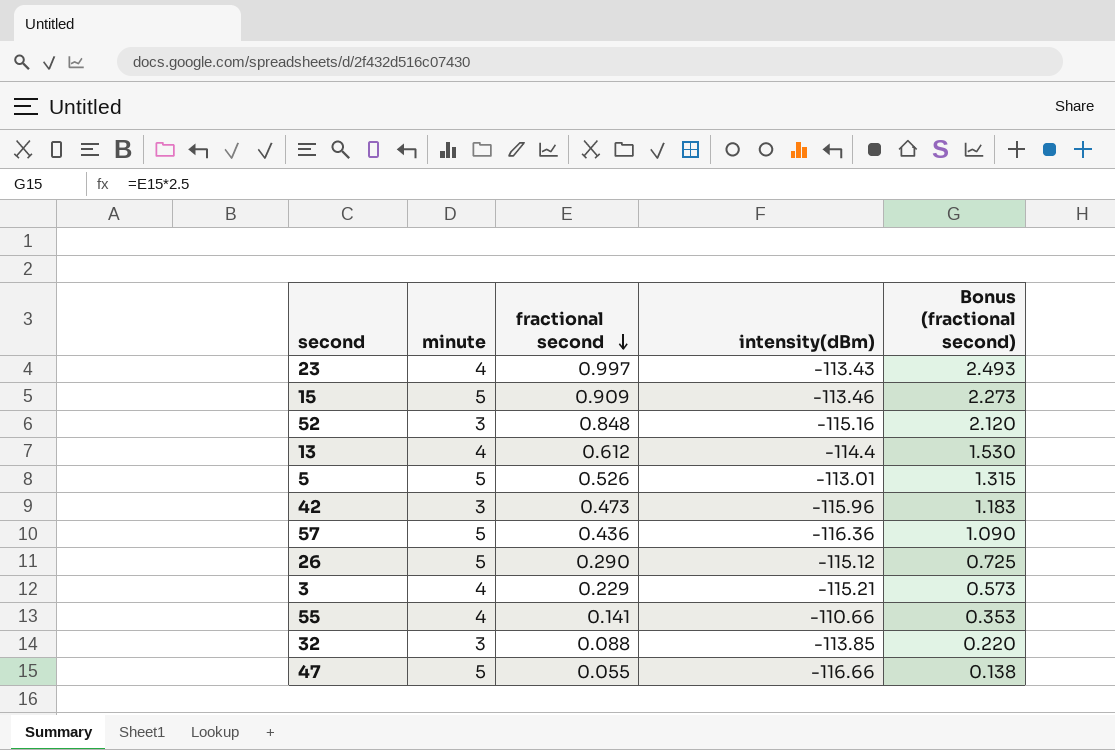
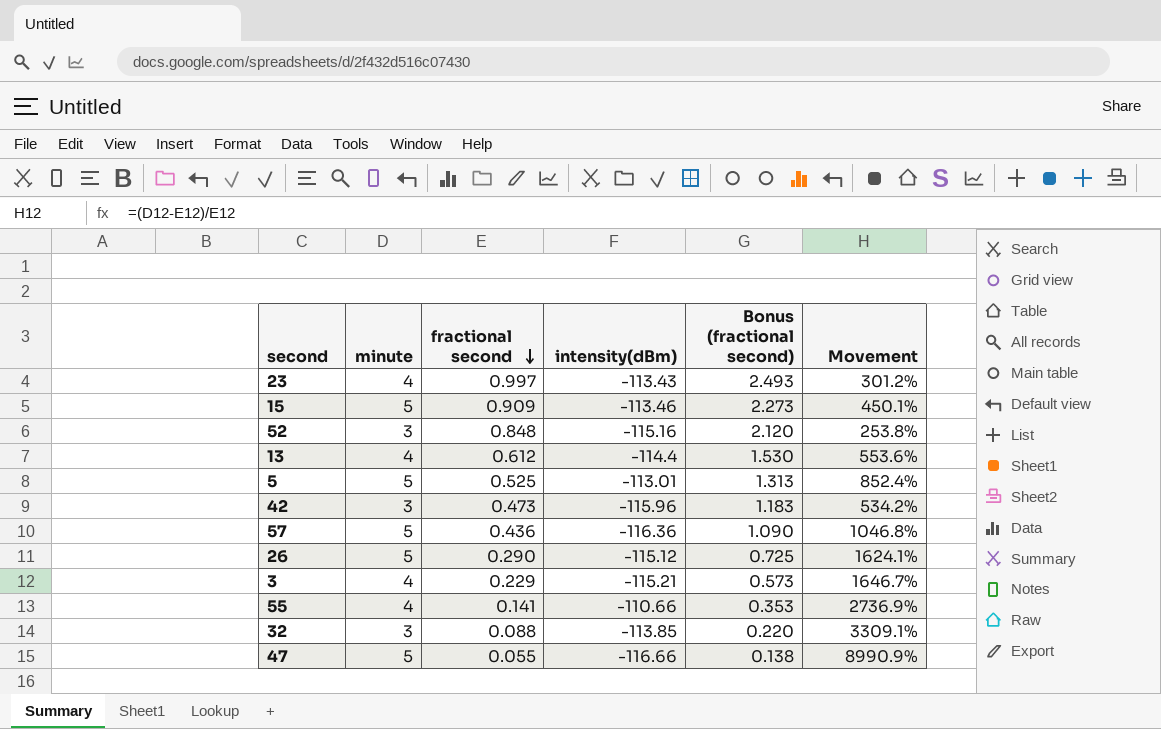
column Movement | formula: none -> ([minute] - [fractional second]) / [fractional second]
5 | fractional second: 0.526 -> 0.525
5 | Bonus (fractional second): 1.315 -> 1.313

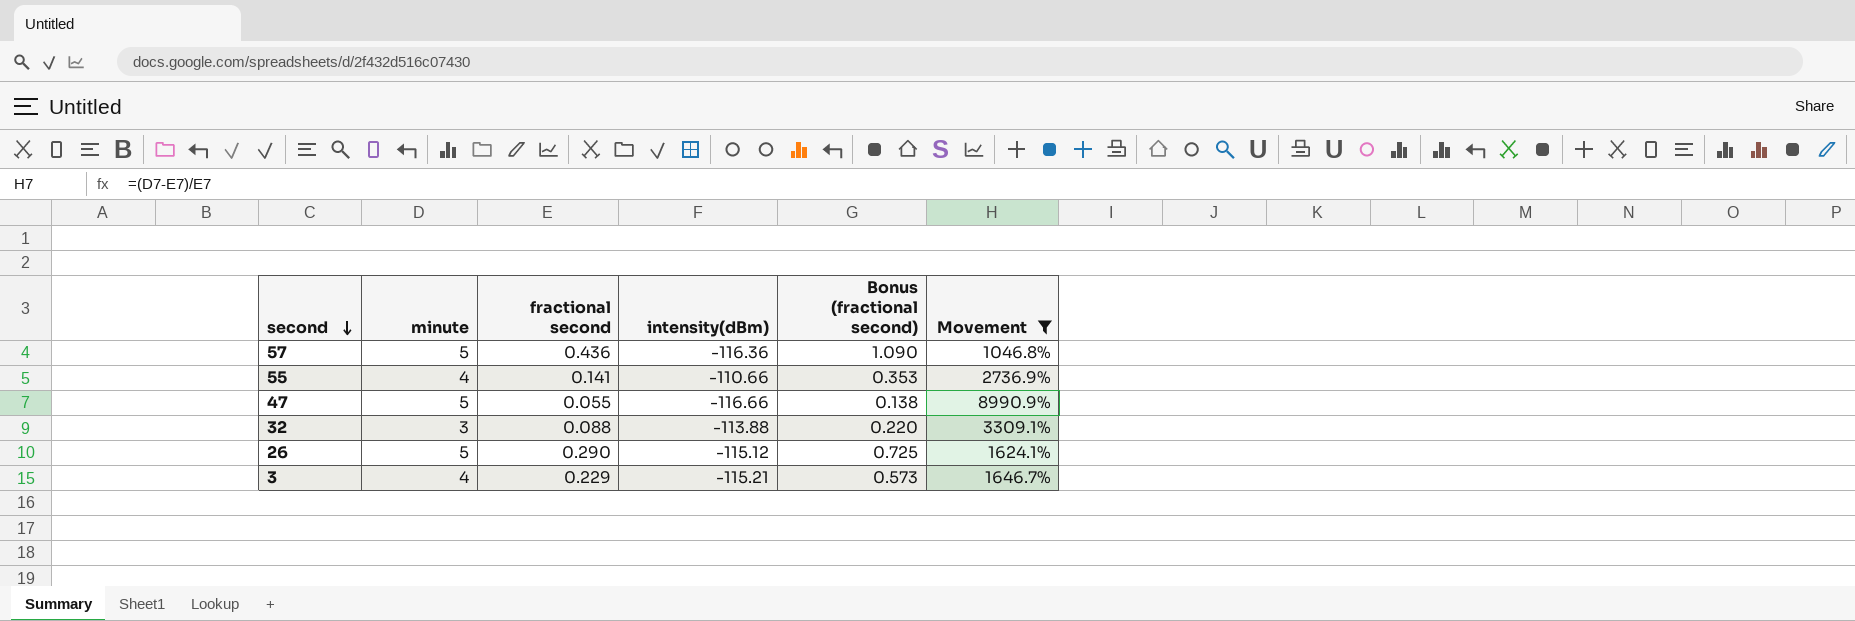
filter: none -> Movement >= 1046.8%
row order: fractional second descending -> second descending
32 | intensity(dBm): -113.85 -> -113.88

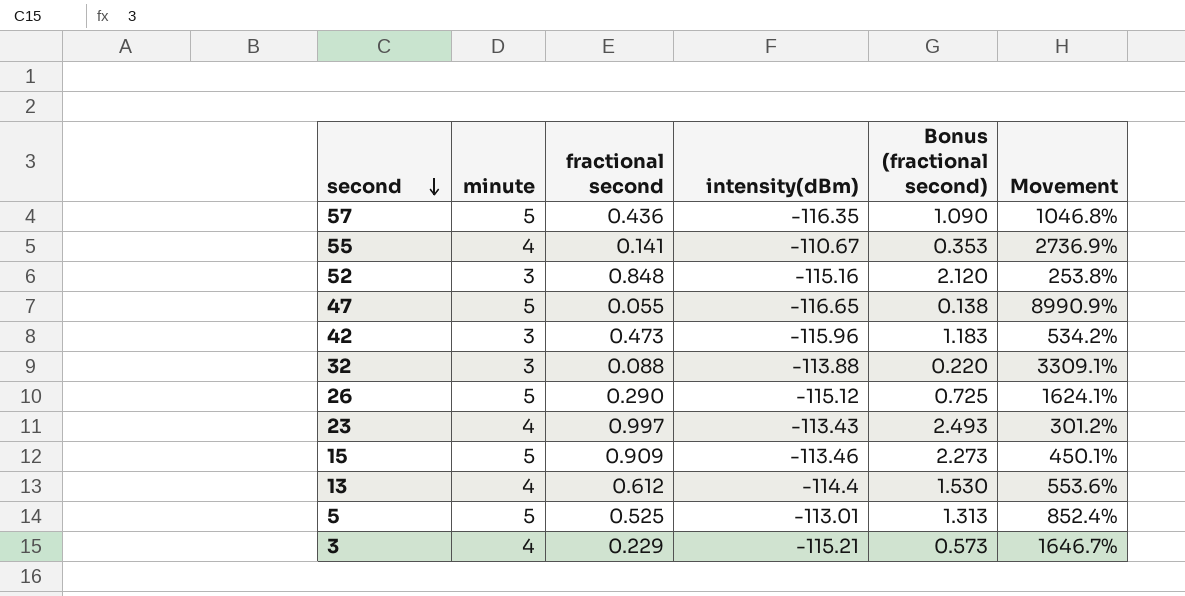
filter: Movement >= 1046.8% -> none
57 | intensity(dBm): -116.36 -> -116.35
55 | intensity(dBm): -110.66 -> -110.67
47 | intensity(dBm): -116.66 -> -116.65

